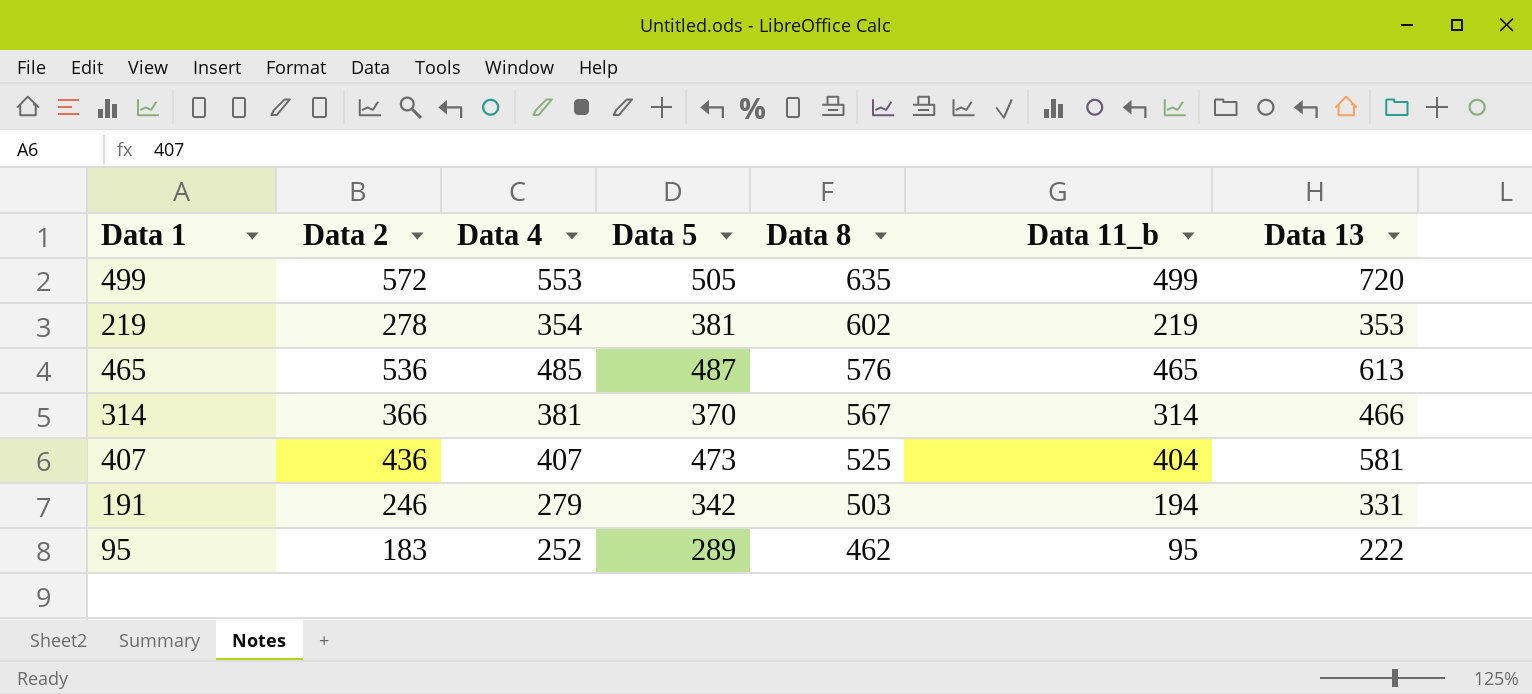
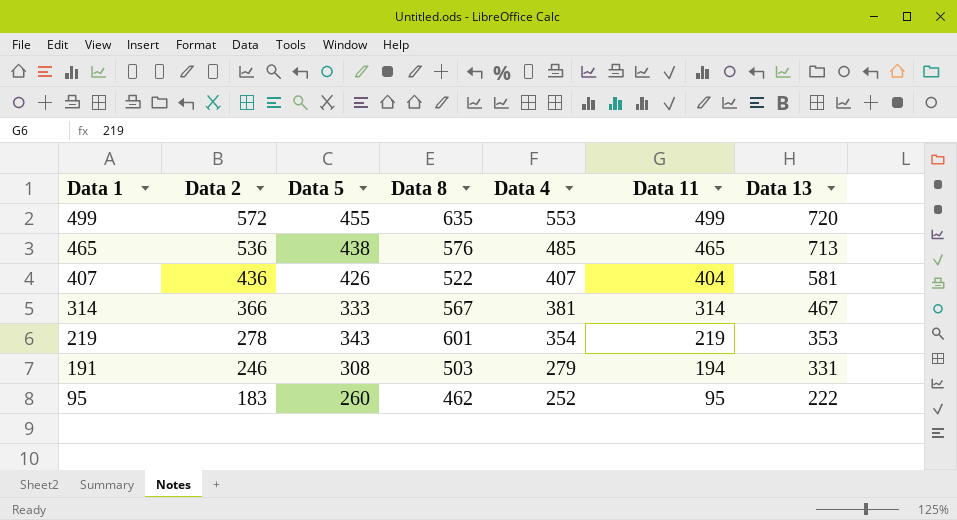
row order: Data 8 descending -> Data 1 descending
column Data 4 | position: 3 -> 5
column name: Data 11_b -> Data 11
499 | Data 5: 505 -> 455
465 | Data 5: 487 -> 438
465 | Data 13: 613 -> 713
407 | Data 5: 473 -> 426
407 | Data 8: 525 -> 522
314 | Data 5: 370 -> 333
314 | Data 13: 466 -> 467
219 | Data 5: 381 -> 343
219 | Data 8: 602 -> 601
191 | Data 5: 342 -> 308
95 | Data 5: 289 -> 260

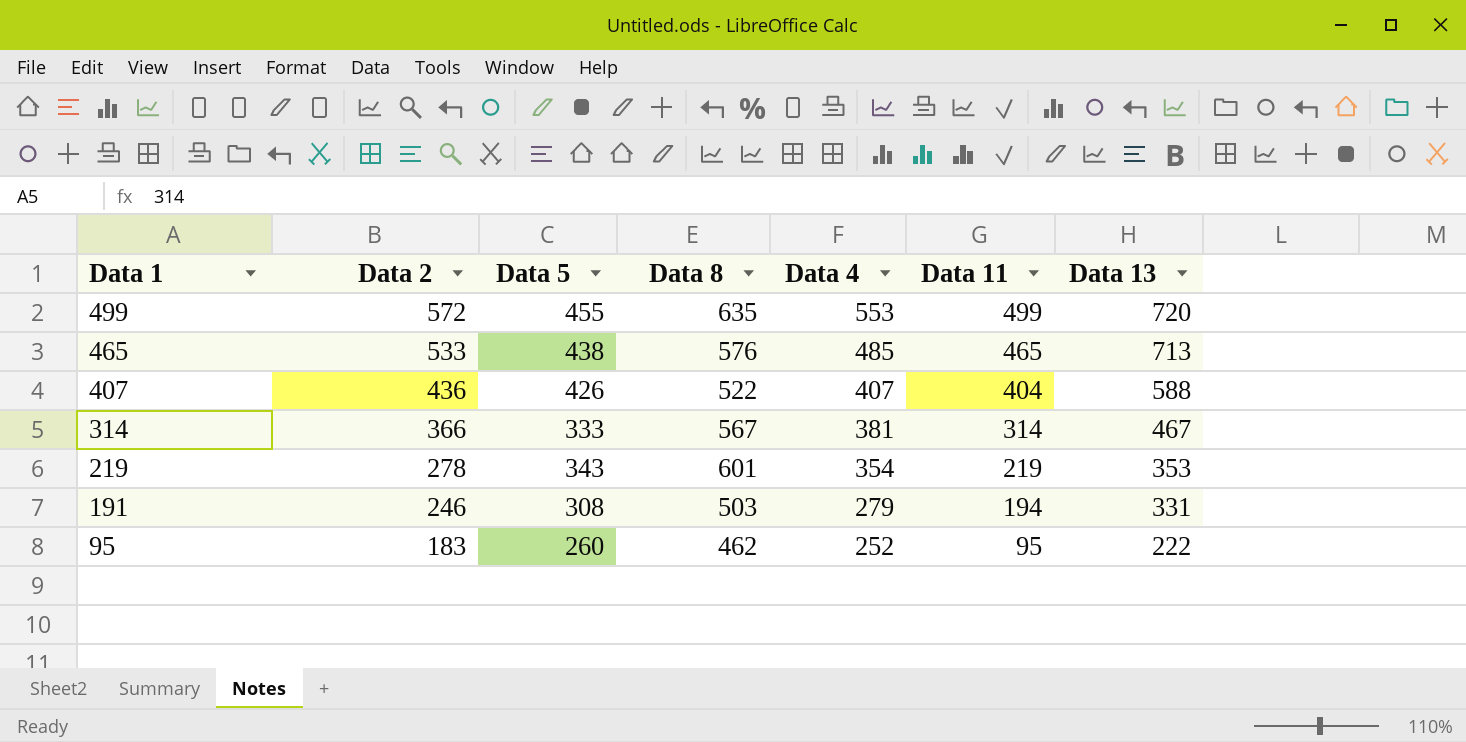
465 | Data 2: 536 -> 533
407 | Data 13: 581 -> 588

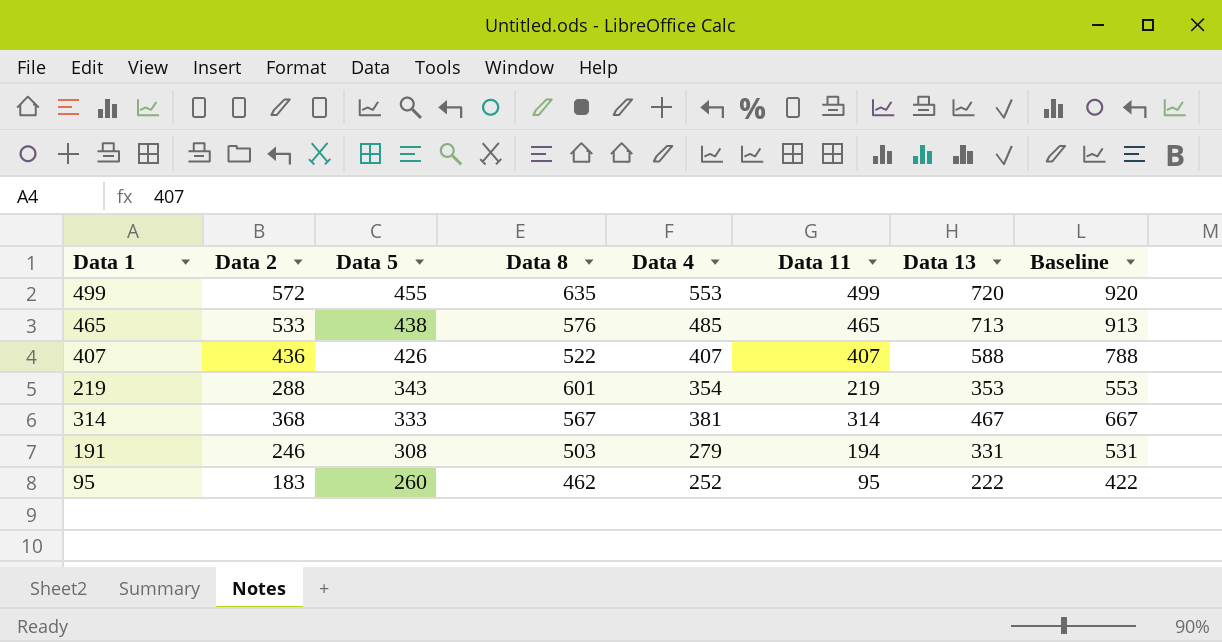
row order: Data 1 descending -> Data 5 descending
column Baseline | formula: none -> [Data 13] + 200
407 | Data 11: 404 -> 407
219 | Data 2: 278 -> 288
314 | Data 2: 366 -> 368

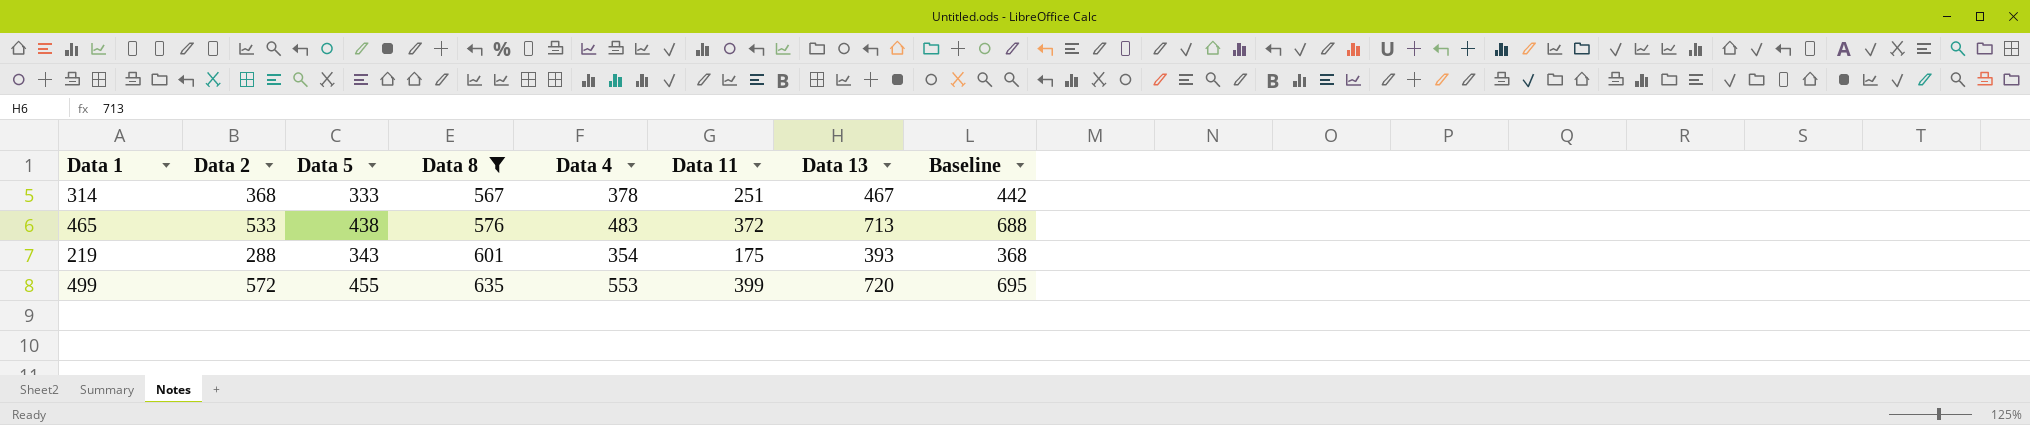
filter: none -> Data 8 >= 567
row order: Data 5 descending -> Data 8 ascending
column Baseline | formula: [Data 13] + 200 -> [Data 13] - 25
314 | Data 4: 381 -> 378
314 | Data 11: 314 -> 251
465 | Data 4: 485 -> 483
465 | Data 11: 465 -> 372
219 | Data 11: 219 -> 175
219 | Data 13: 353 -> 393
499 | Data 11: 499 -> 399

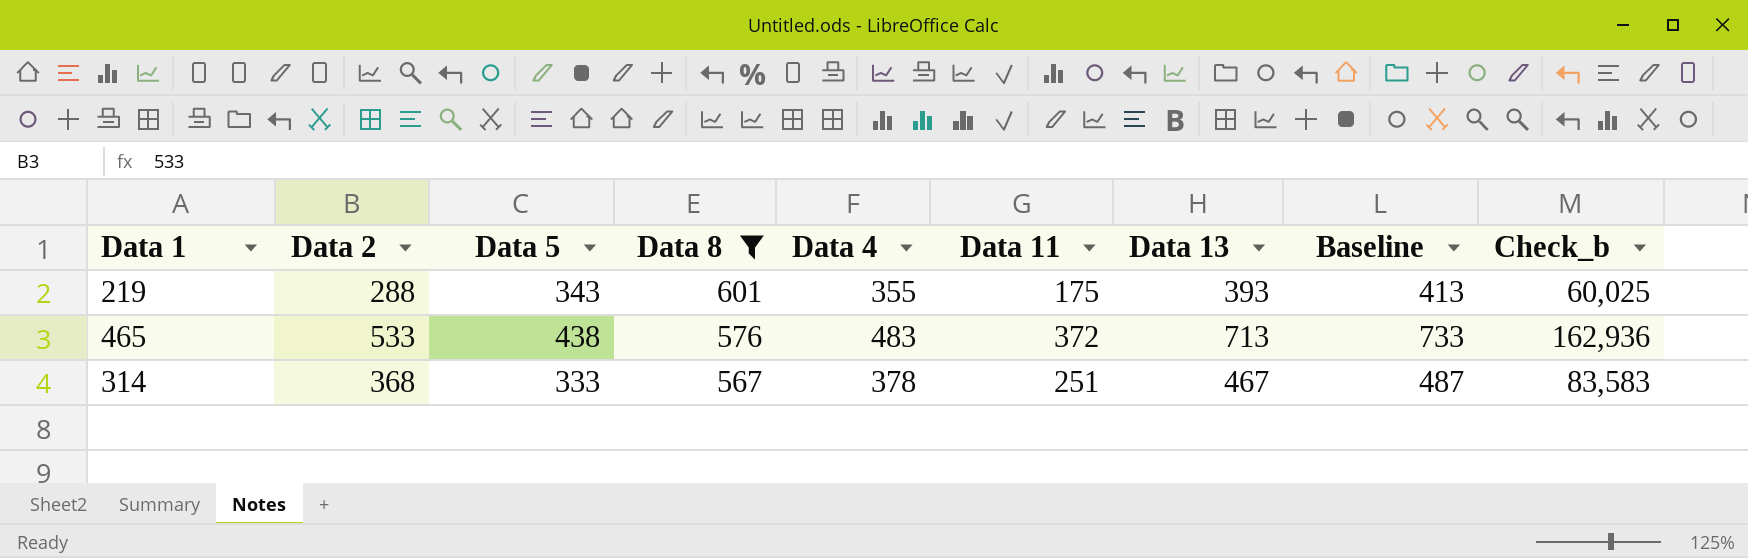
row order: Data 8 ascending -> Data 8 descending
column Baseline | formula: [Data 13] - 25 -> [Data 13] + 20
column Check_b | formula: none -> [Data 5] * [Data 11]
row 499: 572 | 455 | 635 | 553 | 399 | 720 | 695 -> none
219 | Data 4: 354 -> 355

